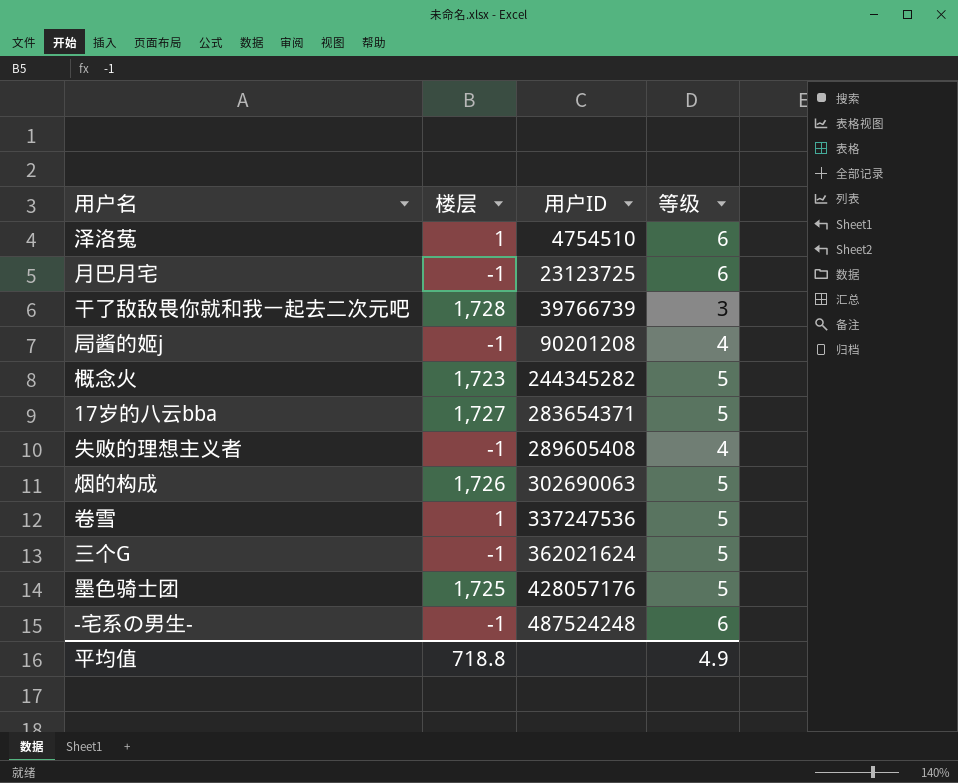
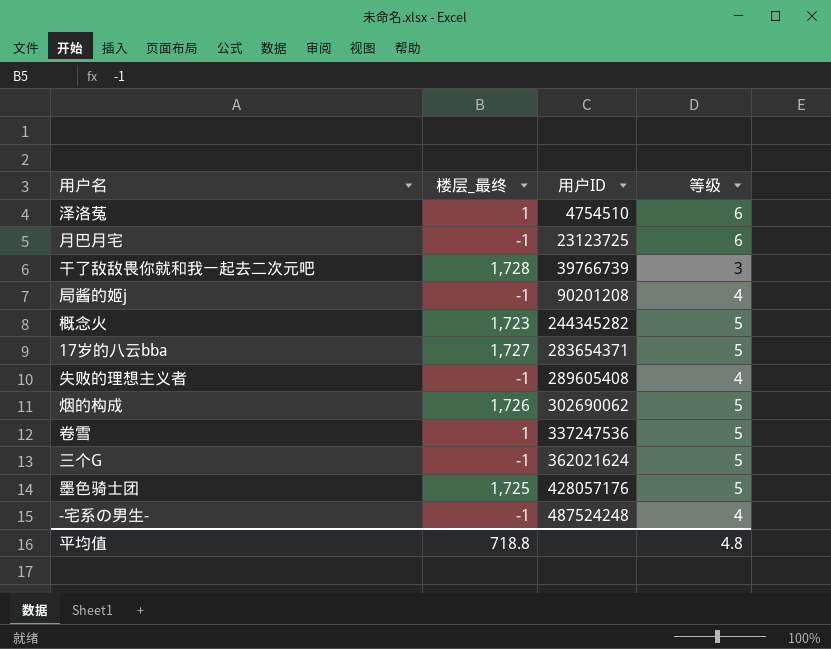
column name: 楼层 -> 楼层_最终
烟的构成 | 用户ID: 302690063 -> 302690062
-宅系の男生- | 等级: 6 -> 4
平均值 | 等级: 4.9 -> 4.8

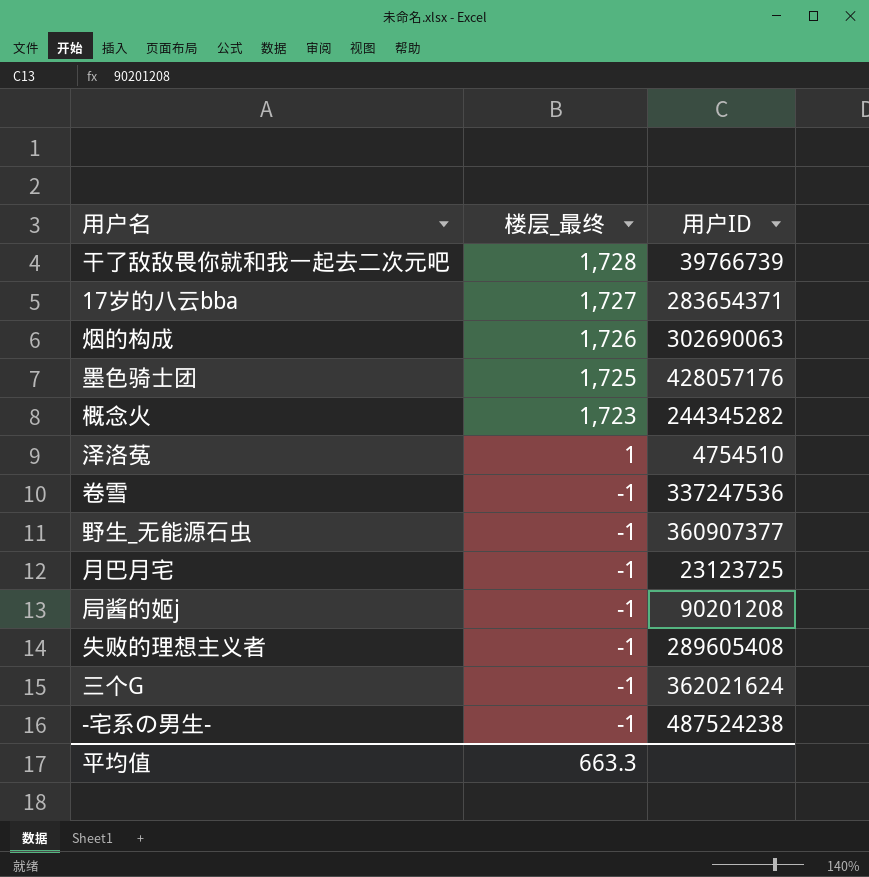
row order: 用户ID ascending -> 楼层_最终 descending
column 等级 | position: 4 -> none
烟的构成 | 用户ID: 302690062 -> 302690063
卷雪 | 楼层_最终: 1 -> -1
row 野生_无能源石虫: none -> -1 | 360907377
-宅系の男生- | 用户ID: 487524248 -> 487524238
平均值 | 楼层_最终: 718.8 -> 663.3

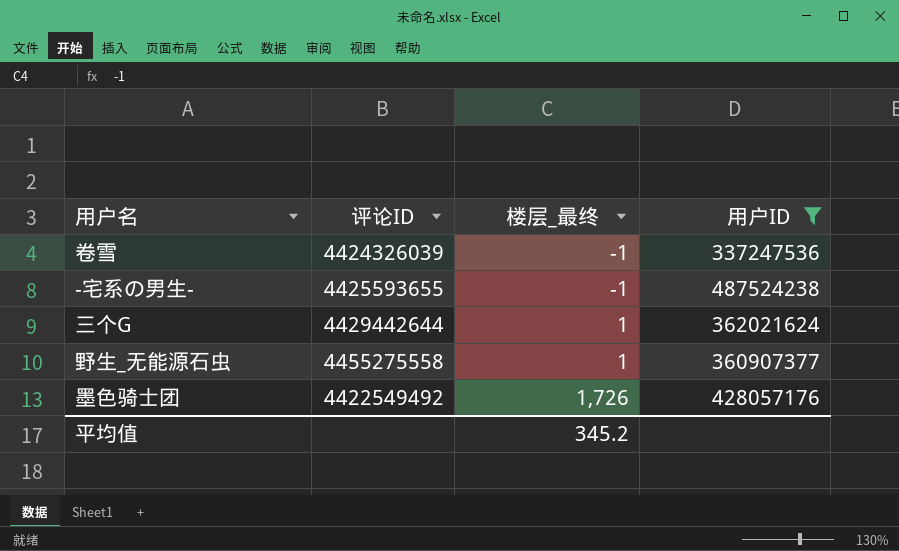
filter: none -> 用户ID >= 337247536
row order: 楼层_最终 descending -> 楼层_最终 ascending
column 评论ID | position: none -> 2
三个G | 楼层_最终: -1 -> 1
野生_无能源石虫 | 楼层_最终: -1 -> 1
墨色骑士团 | 楼层_最终: 1,725 -> 1,726
平均值 | 楼层_最终: 663.3 -> 345.2

